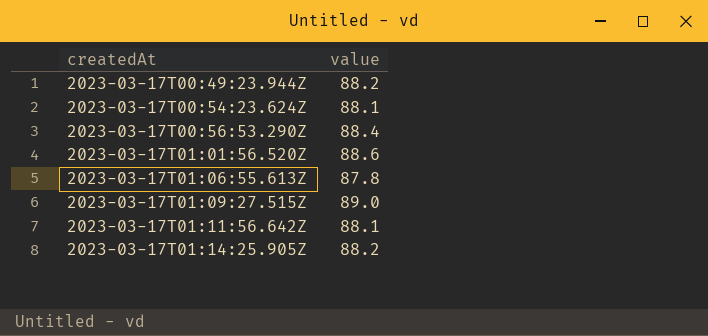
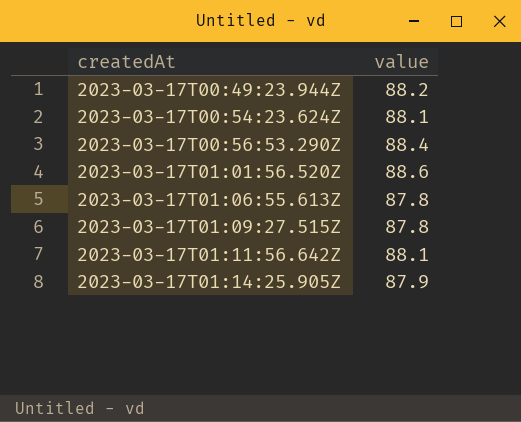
2023-03-17T01:09:27.515Z | value: 89.0 -> 87.8
2023-03-17T01:14:25.905Z | value: 88.2 -> 87.9

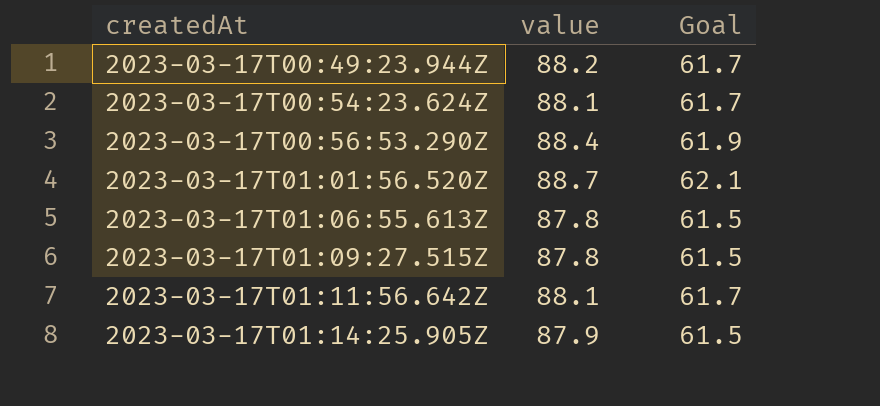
column Goal | formula: none -> [value] * 0.7
2023-03-17T01:01:56.520Z | value: 88.6 -> 88.7

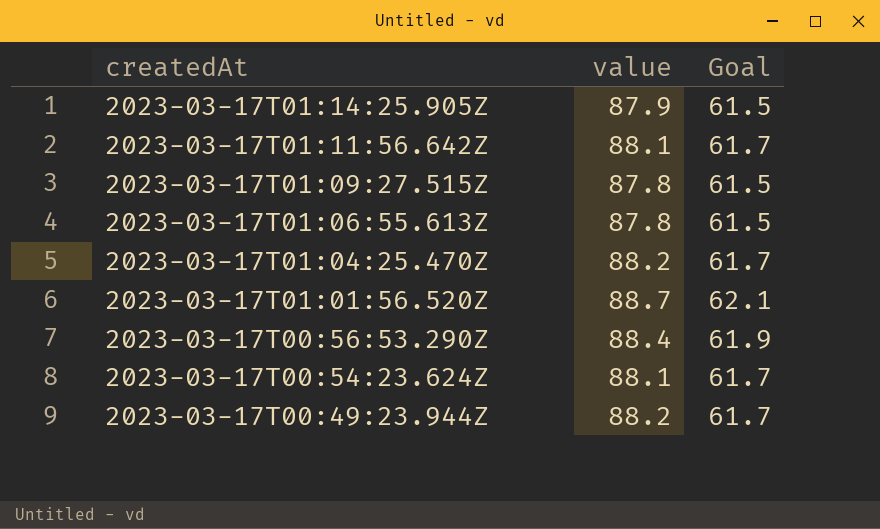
row order: createdAt ascending -> createdAt descending
row 2023-03-17T01:04:25.470Z: none -> 88.2 | 61.7

